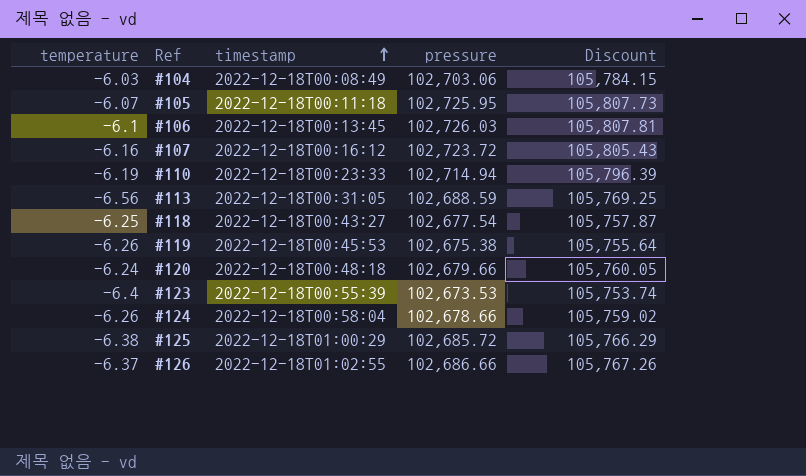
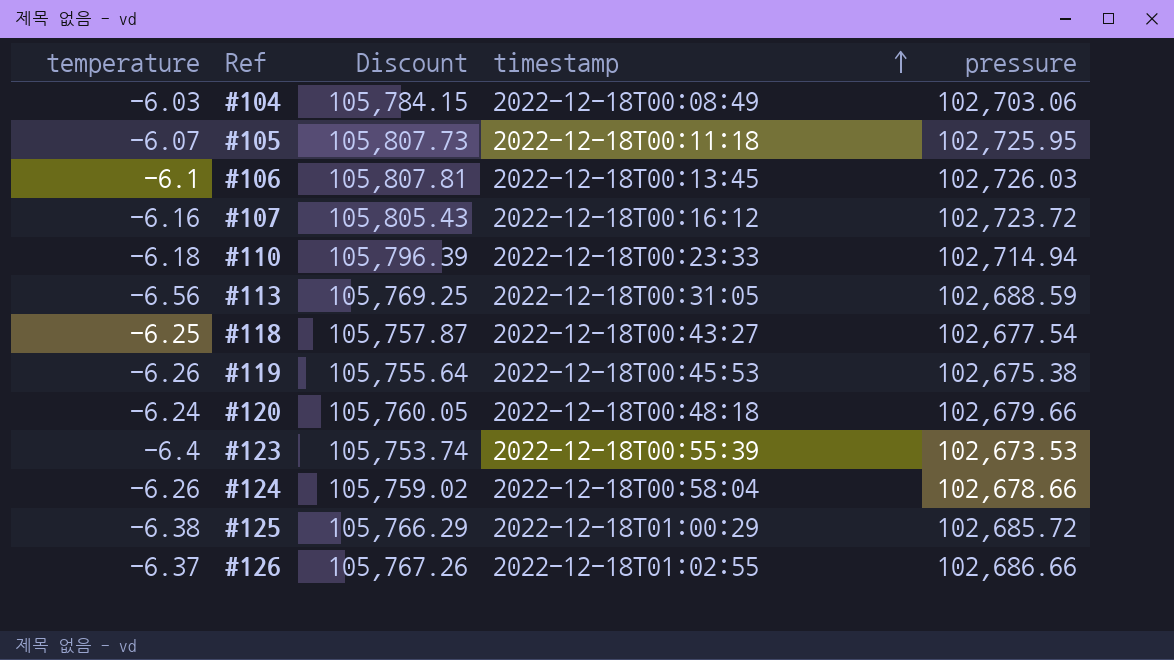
column Discount | position: 5 -> 3
#110 | temperature: -6.19 -> -6.18

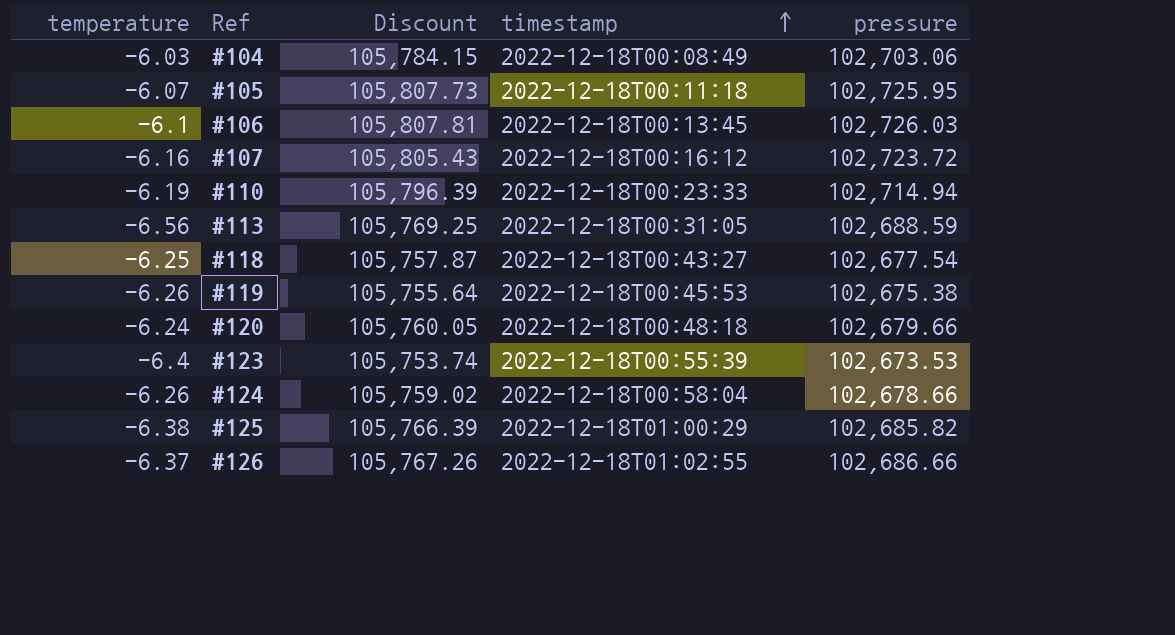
#110 | temperature: -6.18 -> -6.19
#125 | Discount: 105,766.29 -> 105,766.39
#125 | pressure: 102,685.72 -> 102,685.82

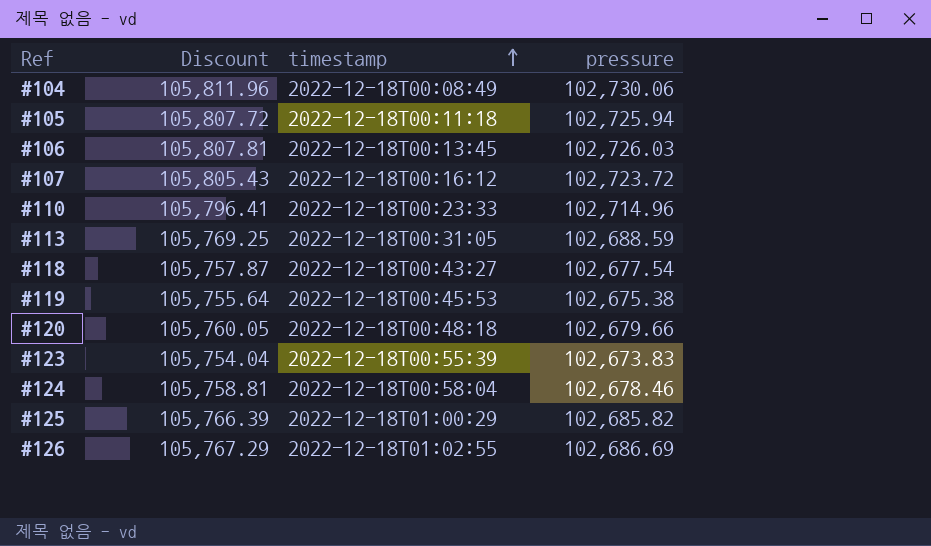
column temperature | position: 1 -> none
#104 | Discount: 105,784.15 -> 105,811.96
#104 | pressure: 102,703.06 -> 102,730.06
#105 | Discount: 105,807.73 -> 105,807.72
#105 | pressure: 102,725.95 -> 102,725.94
#110 | Discount: 105,796.39 -> 105,796.41
#110 | pressure: 102,714.94 -> 102,714.96
#123 | Discount: 105,753.74 -> 105,754.04
#123 | pressure: 102,673.53 -> 102,673.83
#124 | Discount: 105,759.02 -> 105,758.81
#124 | pressure: 102,678.66 -> 102,678.46
#126 | Discount: 105,767.26 -> 105,767.29
#126 | pressure: 102,686.66 -> 102,686.69

